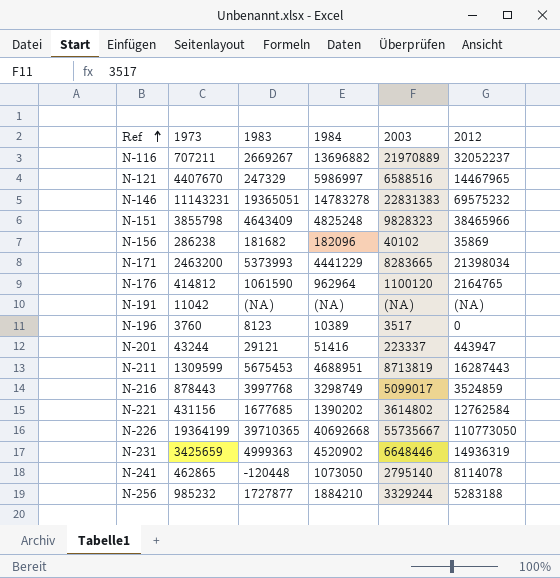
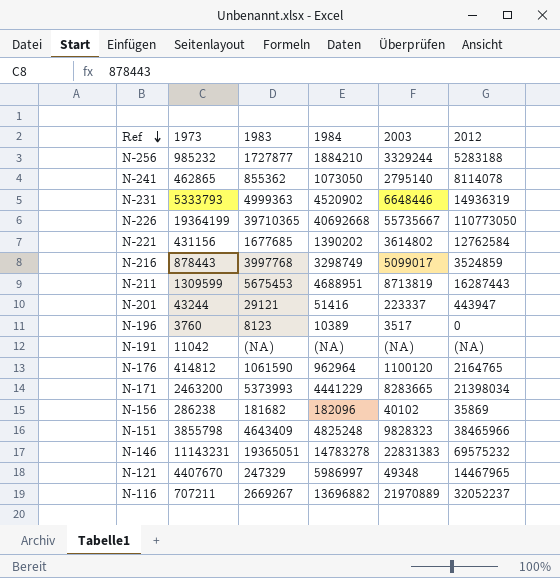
row order: Ref ascending -> Ref descending
N-241 | 1983: -120448 -> 855362
N-231 | 1973: 3425659 -> 5333793
N-121 | 2003: 6588516 -> 49348

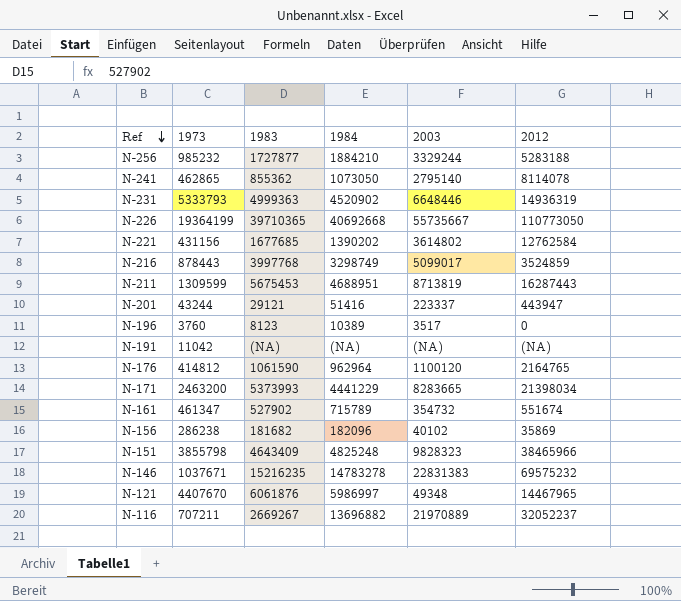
row N-161: none -> 461347 | 527902 | 715789 | 354732 | 551674
N-146 | 1973: 11143231 -> 1037671
N-146 | 1983: 19365051 -> 15216235
N-121 | 1983: 247329 -> 6061876

